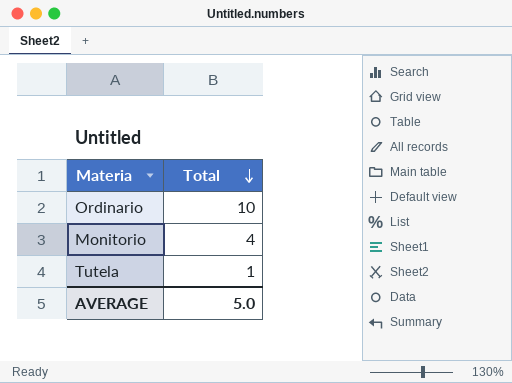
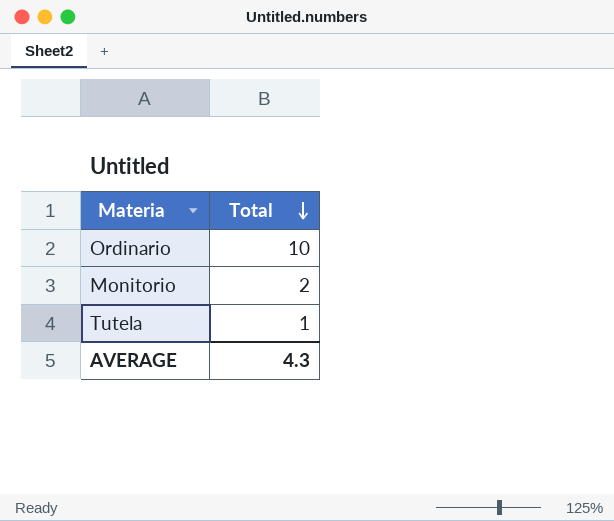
Monitorio | Total: 4 -> 2
AVERAGE | Total: 5.0 -> 4.3

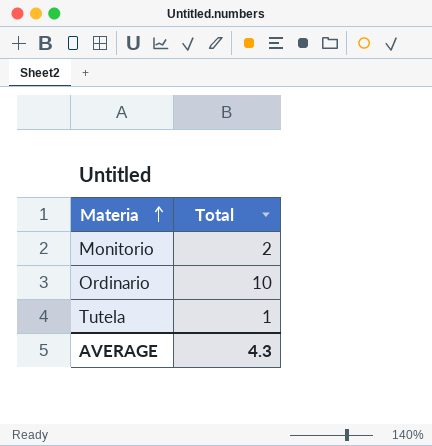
row order: Total descending -> Materia ascending

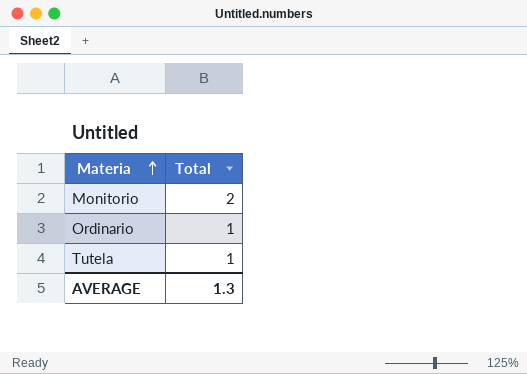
Ordinario | Total: 10 -> 1
AVERAGE | Total: 4.3 -> 1.3

